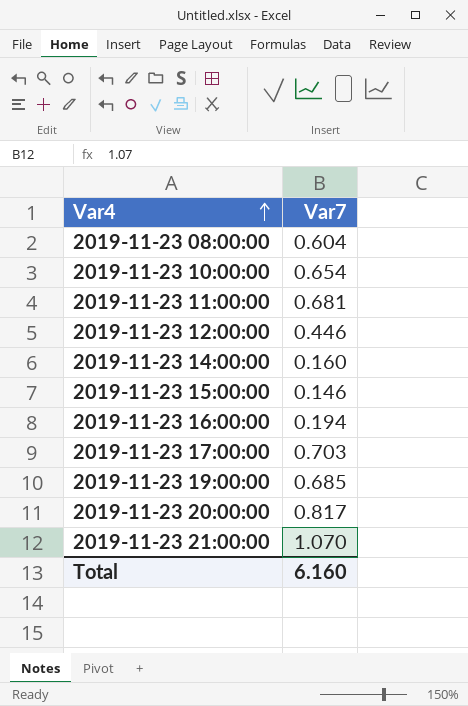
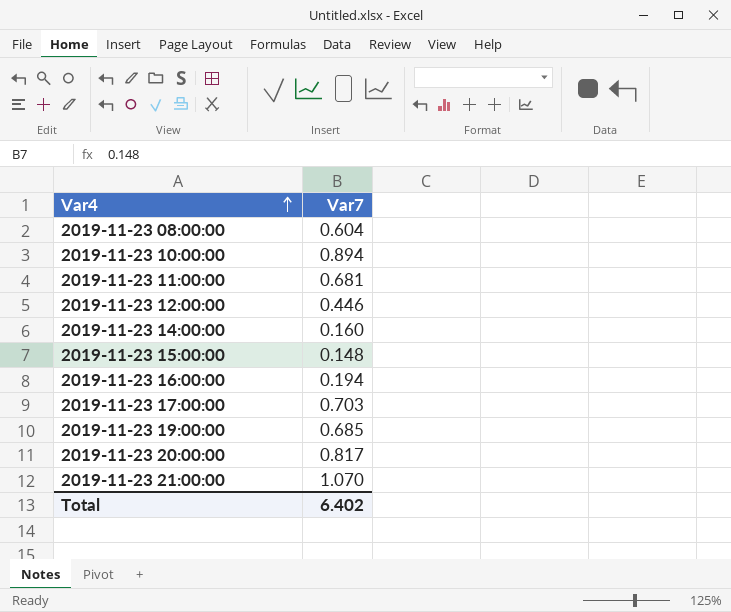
2019-11-23 10:00:00 | Var7: 0.654 -> 0.894
2019-11-23 15:00:00 | Var7: 0.146 -> 0.148
Total | Var7: 6.160 -> 6.402

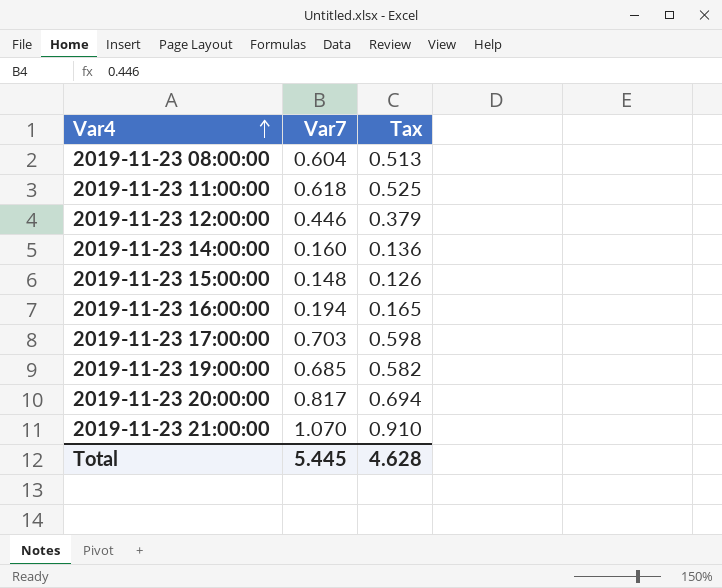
column Tax | formula: none -> [Var7] * 0.85
row 2019-11-23 10:00:00: 0.894 -> none
2019-11-23 11:00:00 | Var7: 0.681 -> 0.618
Total | Var7: 6.402 -> 5.445

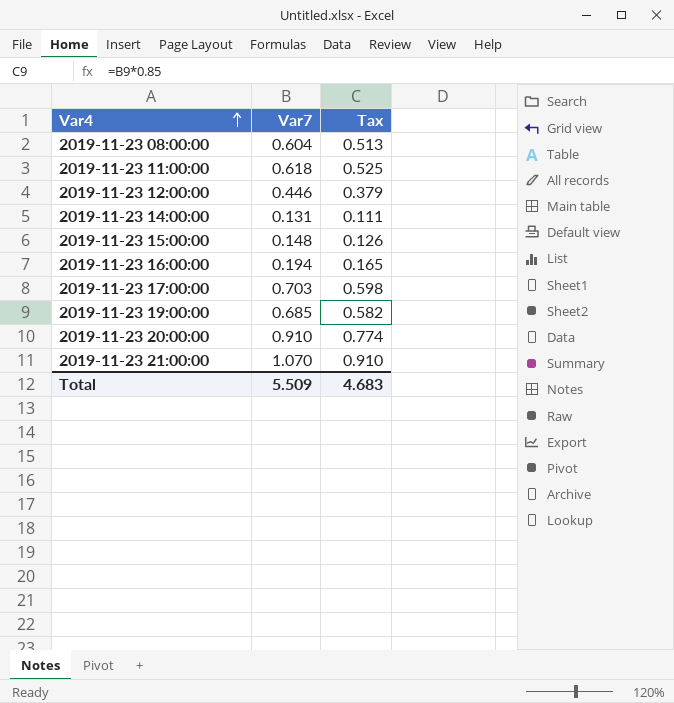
2019-11-23 14:00:00 | Var7: 0.160 -> 0.131
2019-11-23 14:00:00 | Tax: 0.136 -> 0.111
2019-11-23 20:00:00 | Var7: 0.817 -> 0.910
2019-11-23 20:00:00 | Tax: 0.694 -> 0.774
Total | Var7: 5.445 -> 5.509
Total | Tax: 4.628 -> 4.683

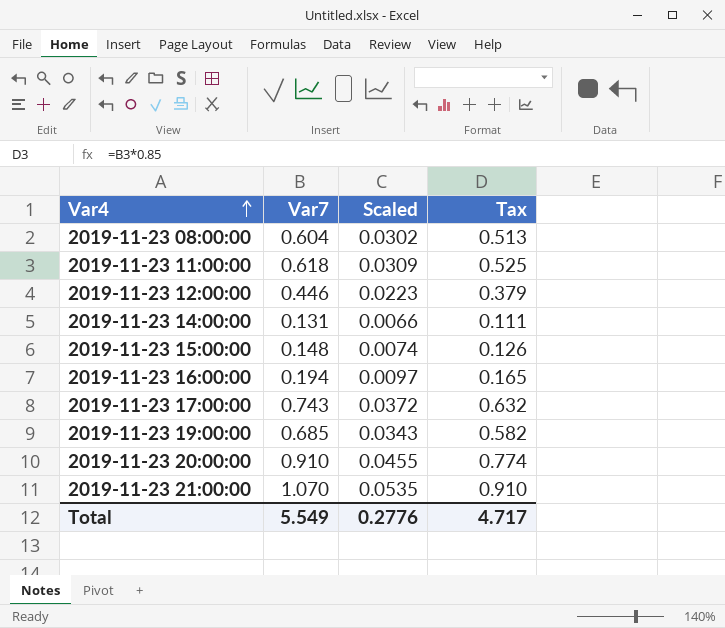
column Scaled | formula: none -> [Var7] * 0.05
2019-11-23 17:00:00 | Var7: 0.703 -> 0.743
2019-11-23 17:00:00 | Tax: 0.598 -> 0.632
Total | Var7: 5.509 -> 5.549
Total | Tax: 4.683 -> 4.717

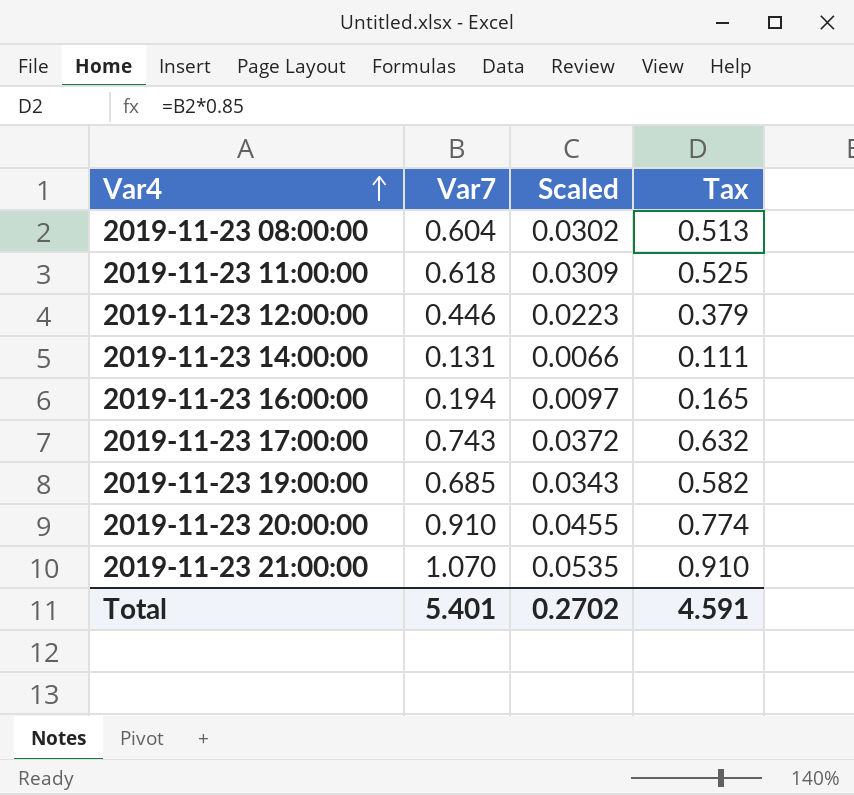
row 2019-11-23 15:00:00: 0.148 | 0.0074 | 0.126 -> none
Total | Var7: 5.549 -> 5.401
Total | Scaled: 0.2776 -> 0.2702
Total | Tax: 4.717 -> 4.591

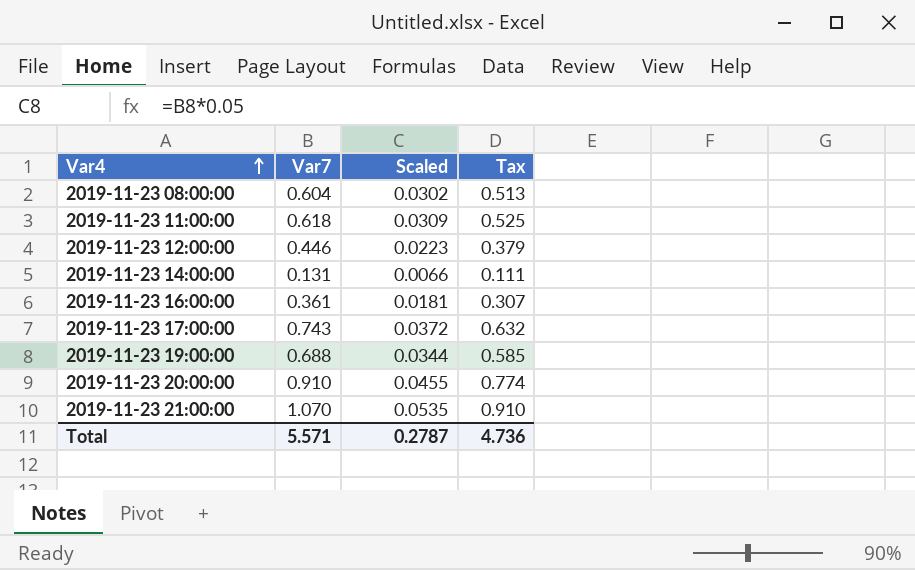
2019-11-23 16:00:00 | Var7: 0.194 -> 0.361
2019-11-23 16:00:00 | Scaled: 0.0097 -> 0.0181
2019-11-23 16:00:00 | Tax: 0.165 -> 0.307
2019-11-23 19:00:00 | Var7: 0.685 -> 0.688
2019-11-23 19:00:00 | Scaled: 0.0343 -> 0.0344
2019-11-23 19:00:00 | Tax: 0.582 -> 0.585
Total | Var7: 5.401 -> 5.571
Total | Scaled: 0.2702 -> 0.2787
Total | Tax: 4.591 -> 4.736

